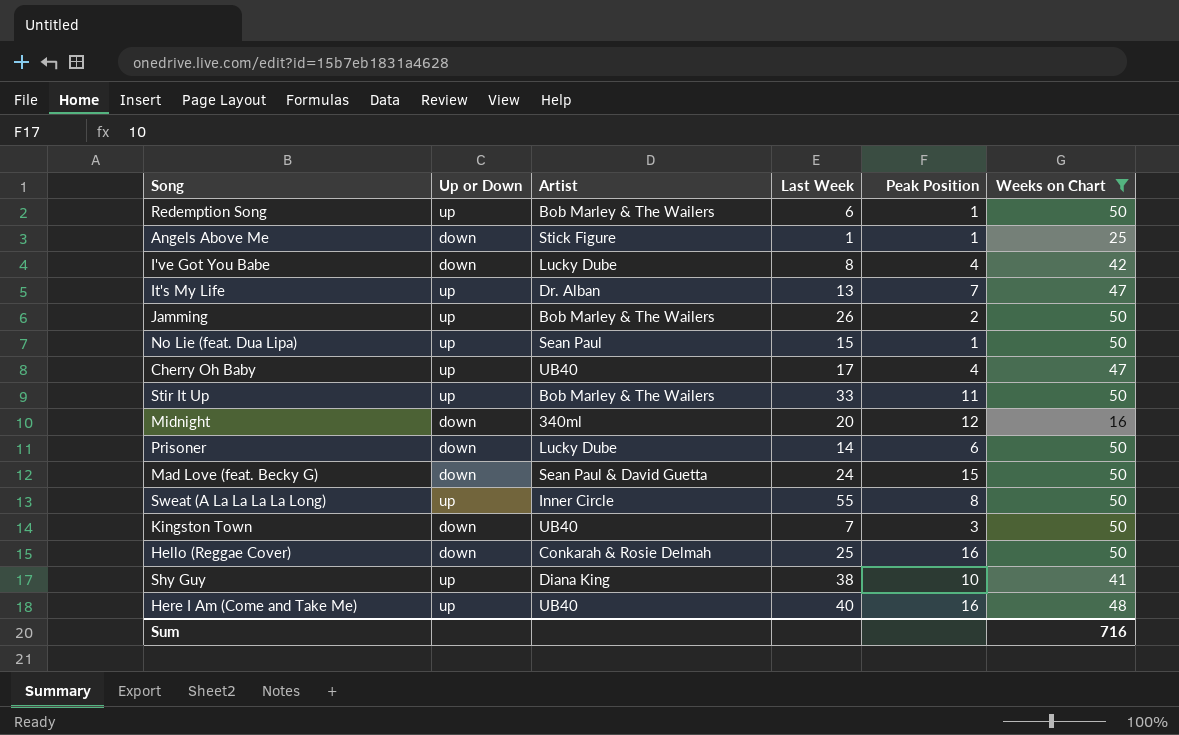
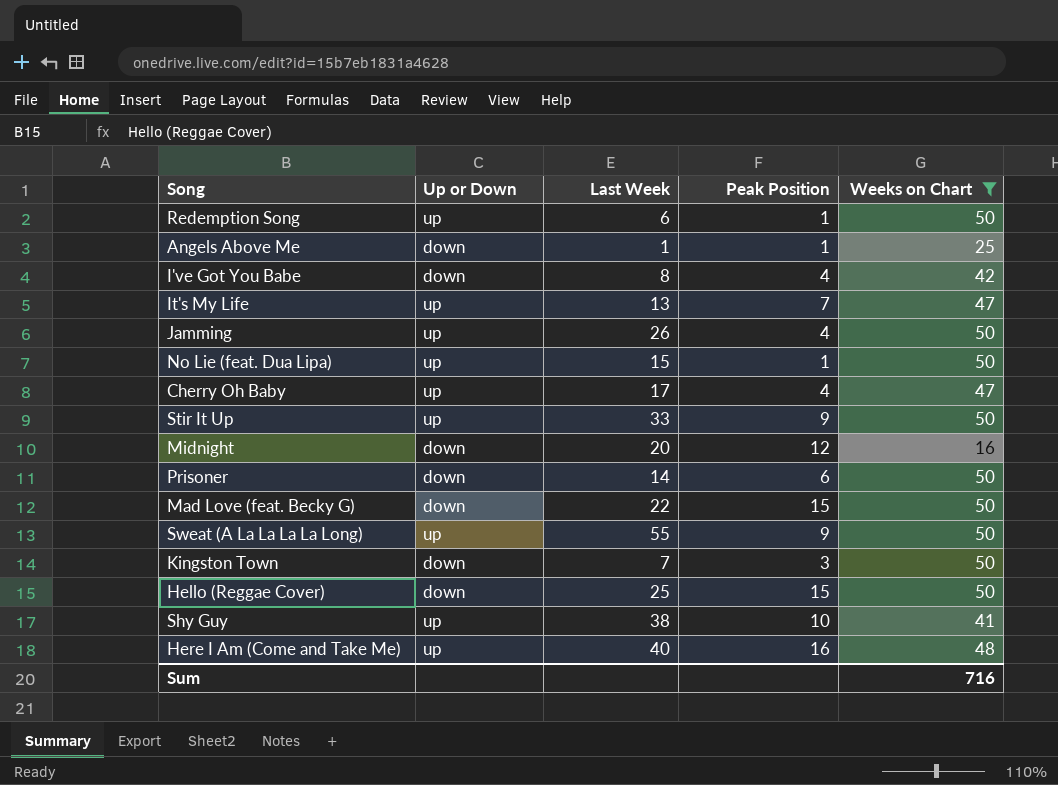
column Artist | position: 3 -> none
Jamming | Peak Position: 2 -> 4
Stir It Up | Peak Position: 11 -> 9
Mad Love (feat. Becky G) | Last Week: 24 -> 22
Sweat (A La La La La Long) | Peak Position: 8 -> 9
Hello (Reggae Cover) | Peak Position: 16 -> 15

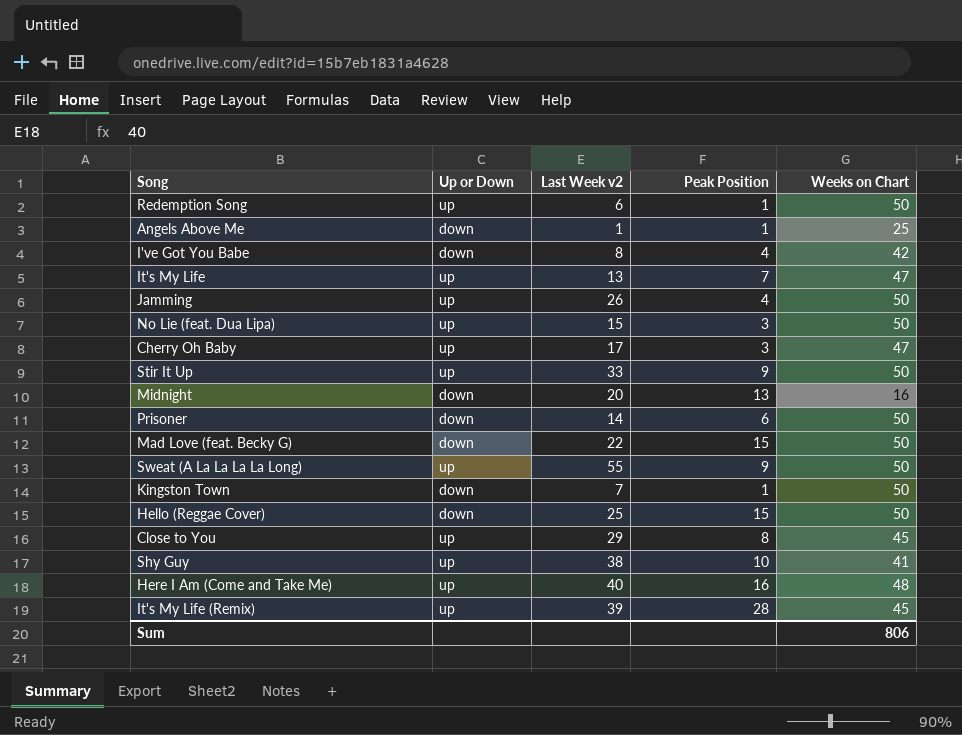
filter: Weeks on Chart != 45 -> none
column name: Last Week -> Last Week v2
No Lie (feat. Dua Lipa) | Peak Position: 1 -> 3
Cherry Oh Baby | Peak Position: 4 -> 3
Midnight | Peak Position: 12 -> 13
Kingston Town | Peak Position: 3 -> 1
Sum | Weeks on Chart: 716 -> 806

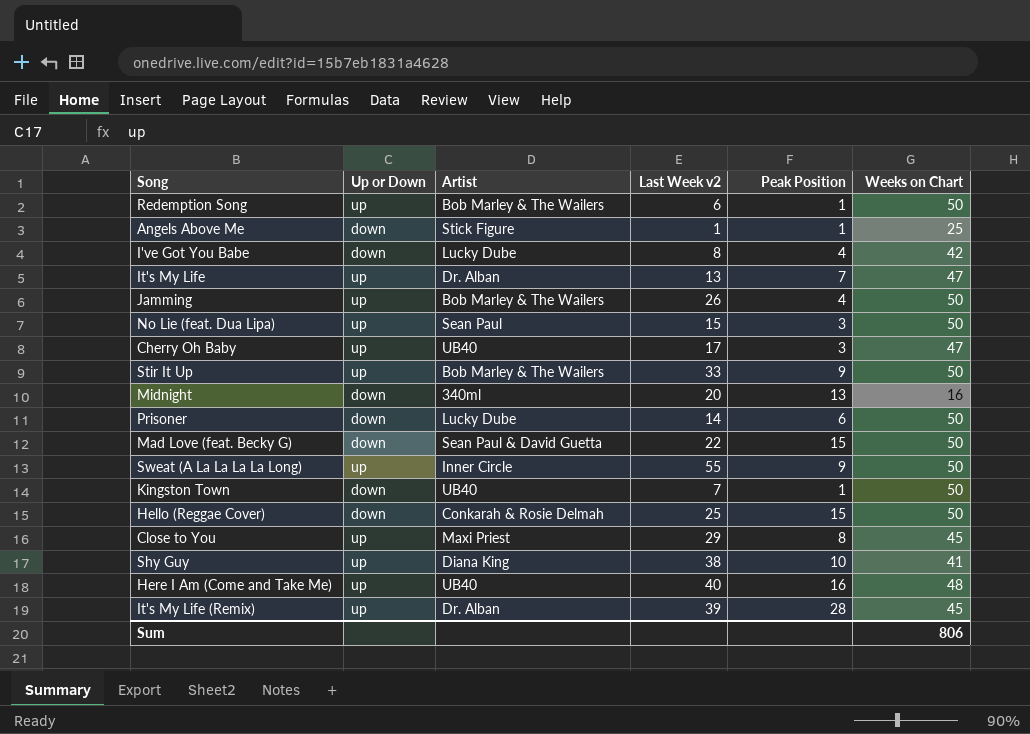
column Artist | position: none -> 3

